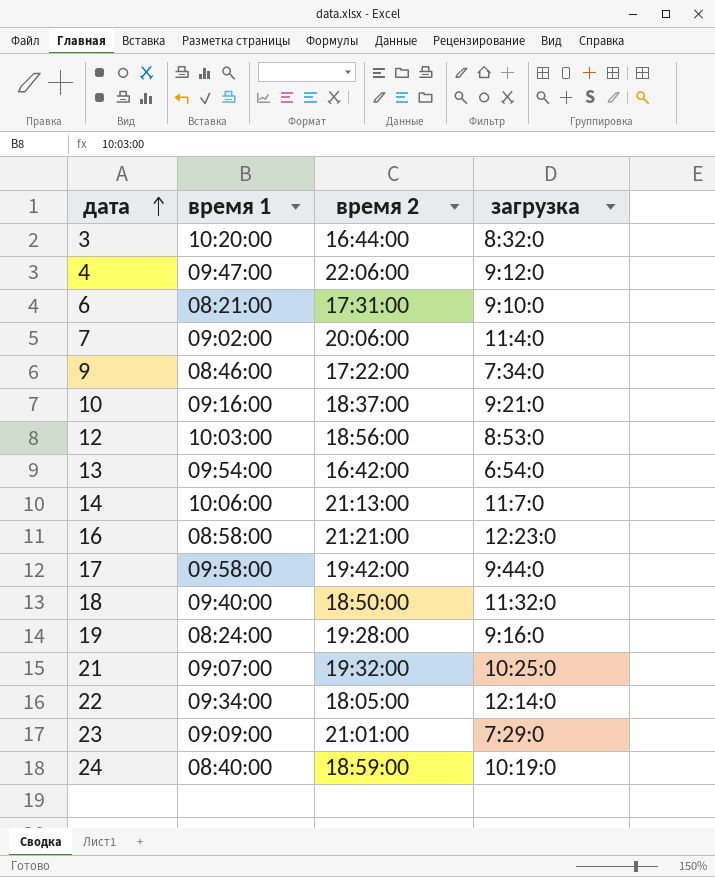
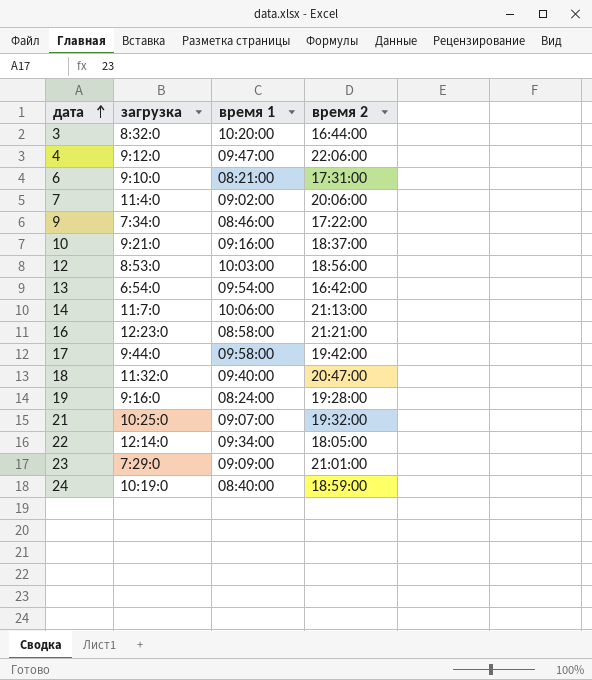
column загрузка | position: 4 -> 2
18 | время 2: 18:50:00 -> 20:47:00

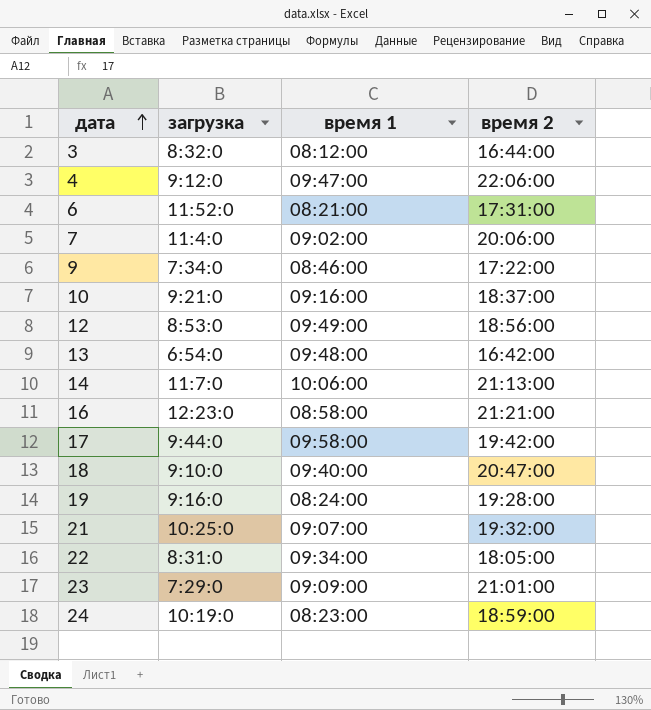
3 | время 1: 10:20:00 -> 08:12:00
6 | загрузка: 9:10:0 -> 11:52:0
12 | время 1: 10:03:00 -> 09:49:00
13 | время 1: 09:54:00 -> 09:48:00
18 | загрузка: 11:32:0 -> 9:10:0
22 | загрузка: 12:14:0 -> 8:31:0
24 | время 1: 08:40:00 -> 08:23:00

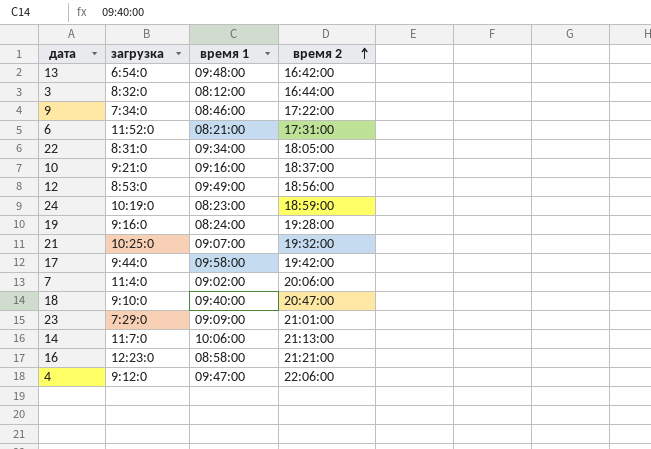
row order: дата ascending -> время 2 ascending

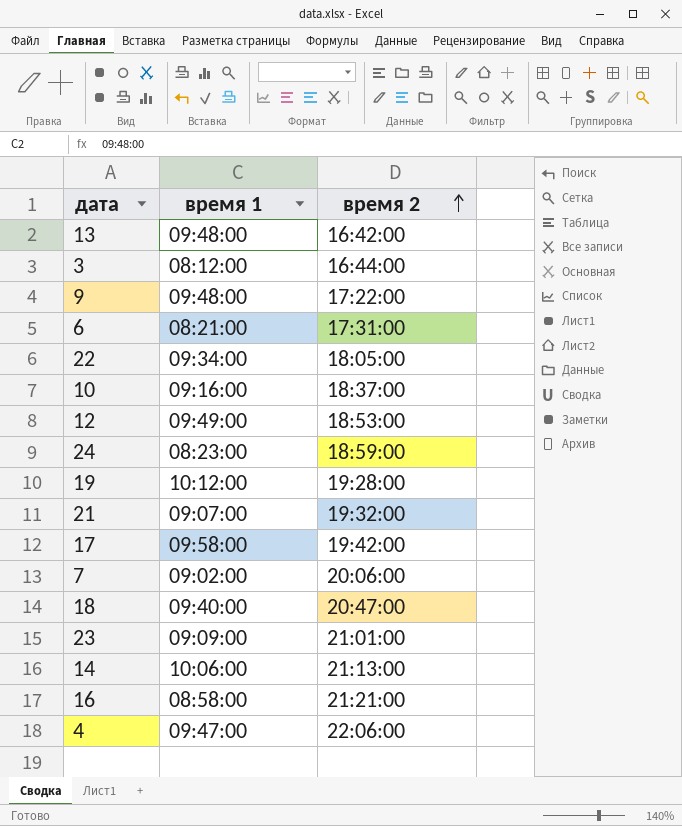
column загрузка | position: 2 -> none
9 | время 1: 08:46:00 -> 09:48:00
12 | время 2: 18:56:00 -> 18:53:00
19 | время 1: 08:24:00 -> 10:12:00

